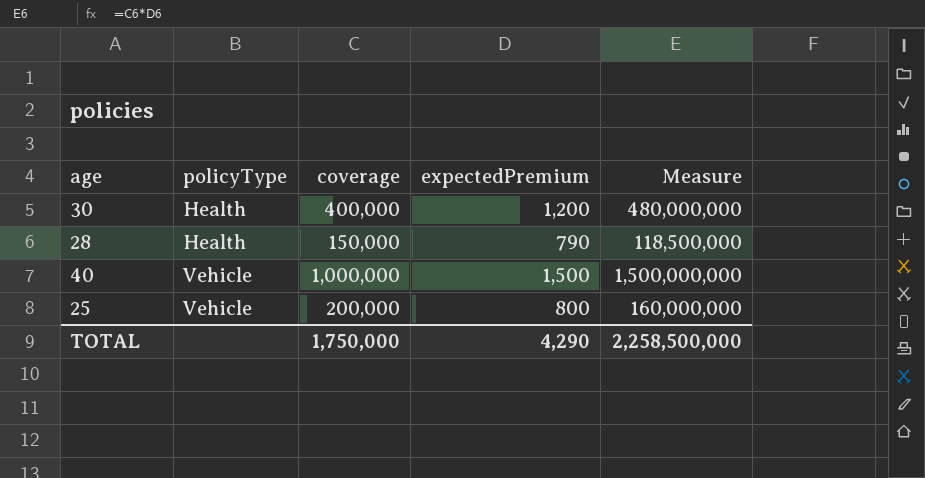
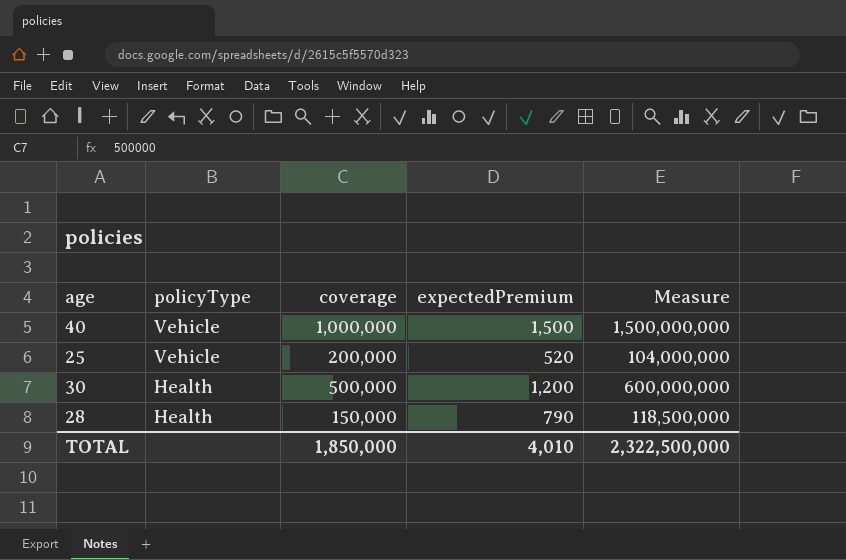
row order: policyType ascending -> policyType descending
25 | expectedPremium: 800 -> 520
25 | Measure: 160,000,000 -> 104,000,000
30 | coverage: 400,000 -> 500,000
30 | Measure: 480,000,000 -> 600,000,000
TOTAL | coverage: 1,750,000 -> 1,850,000
TOTAL | expectedPremium: 4,290 -> 4,010
TOTAL | Measure: 2,258,500,000 -> 2,322,500,000

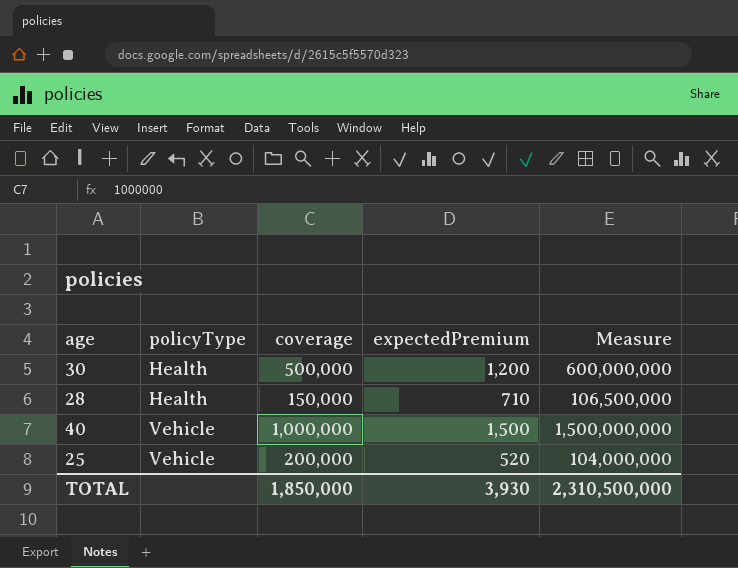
row order: policyType descending -> policyType ascending
28 | expectedPremium: 790 -> 710
28 | Measure: 118,500,000 -> 106,500,000
TOTAL | expectedPremium: 4,010 -> 3,930
TOTAL | Measure: 2,322,500,000 -> 2,310,500,000

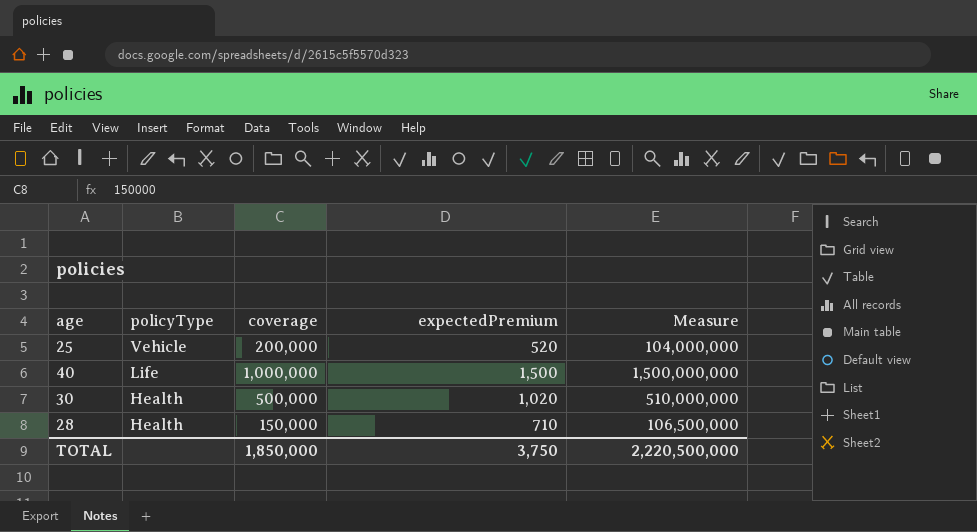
row order: policyType ascending -> policyType descending
40 | policyType: Vehicle -> Life
30 | expectedPremium: 1,200 -> 1,020
30 | Measure: 600,000,000 -> 510,000,000
TOTAL | expectedPremium: 3,930 -> 3,750
TOTAL | Measure: 2,310,500,000 -> 2,220,500,000

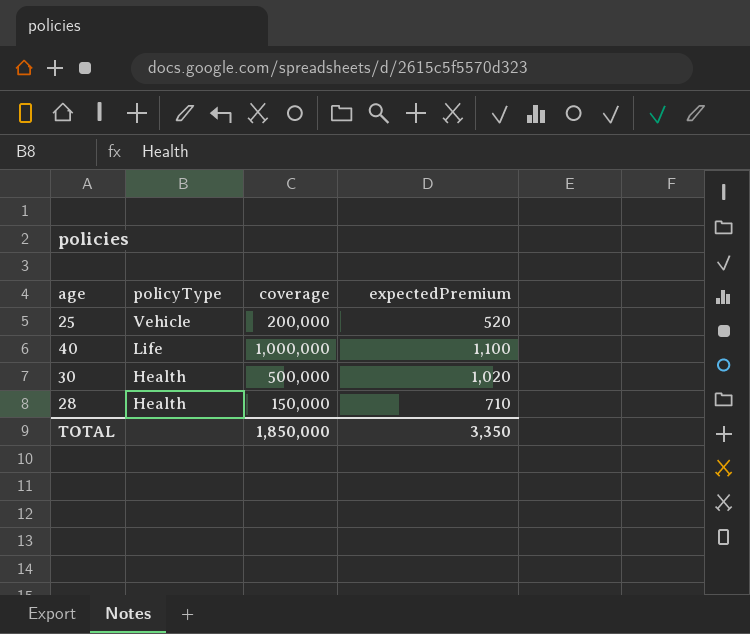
column Measure | formula: [coverage] * [expectedPremium] -> none
40 | expectedPremium: 1,500 -> 1,100
TOTAL | expectedPremium: 3,750 -> 3,350

